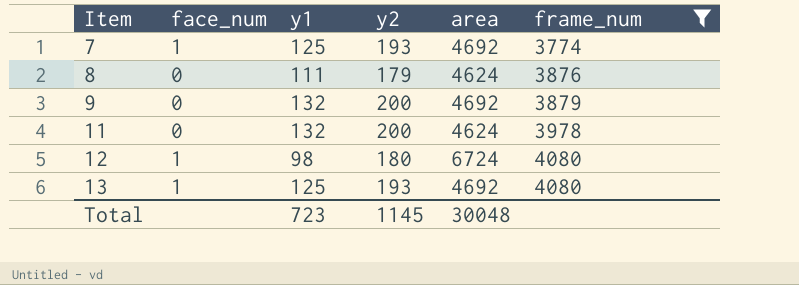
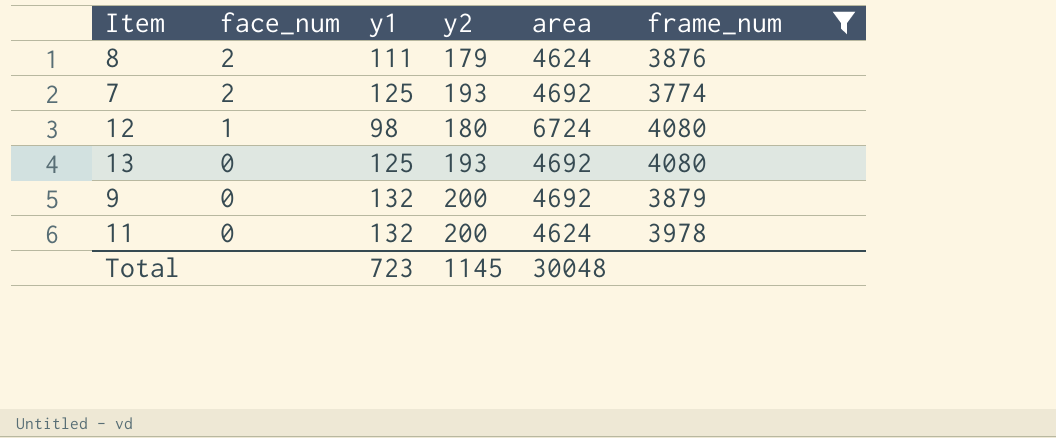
row order: Item ascending -> face_num descending
8 | face_num: 0 -> 2
7 | face_num: 1 -> 2
13 | face_num: 1 -> 0

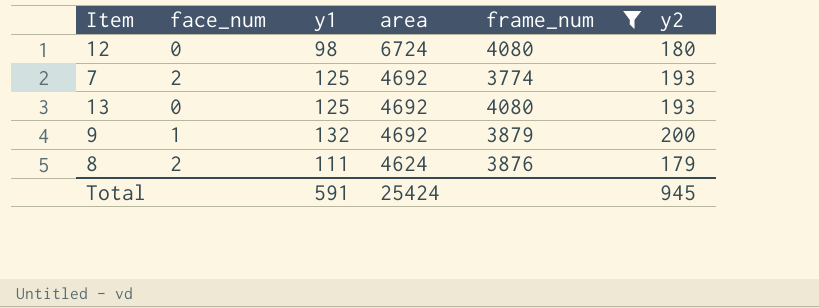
row order: face_num descending -> area descending
column y2 | position: 4 -> 6
row 11: 0 | 132 | 200 | 4624 | 3978 -> none
12 | face_num: 1 -> 0
9 | face_num: 0 -> 1
Total | y1: 723 -> 591
Total | area: 30048 -> 25424
Total | y2: 1145 -> 945

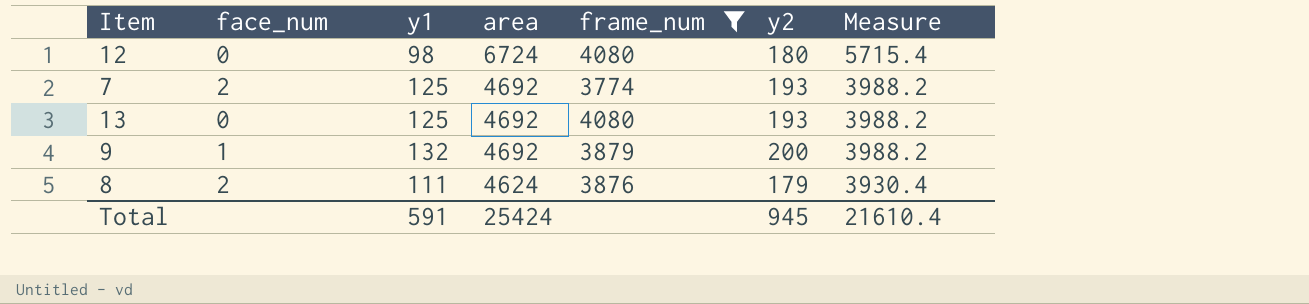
column Measure | formula: none -> [area] * 0.85

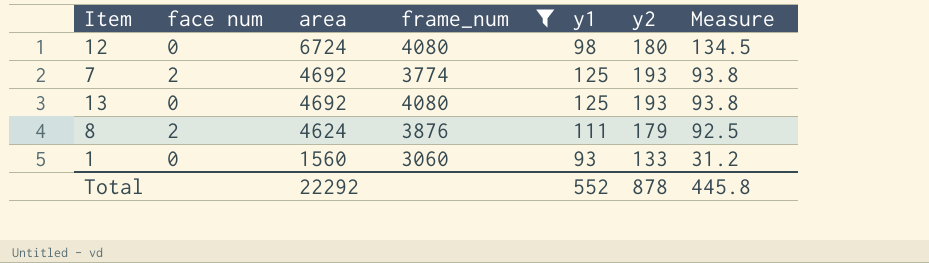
column name: face_num -> face num
column y1 | position: 3 -> 5
column Measure | formula: [area] * 0.85 -> [area] * 0.02
row 9: 1 | 132 | 4692 | 3879 | 200 | 3988.2 -> none
row 1: none -> 0 | 1560 | 3060 | 93 | 133 | 31.2
Total | area: 25424 -> 22292
Total | y1: 591 -> 552
Total | y2: 945 -> 878
Total | Measure: 21610.4 -> 445.8

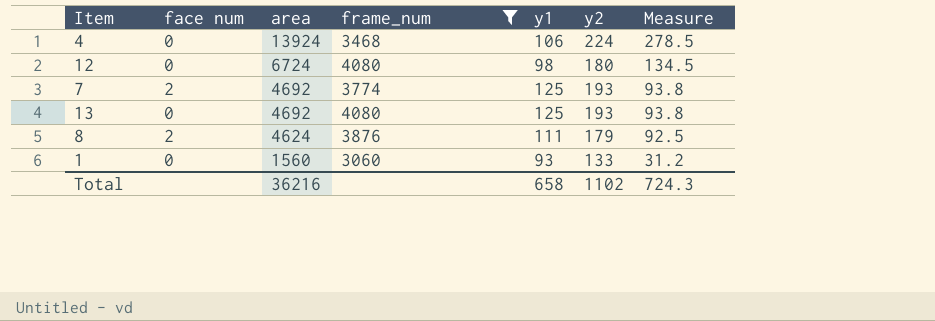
row 4: none -> 0 | 13924 | 3468 | 106 | 224 | 278.5
Total | area: 22292 -> 36216
Total | y1: 552 -> 658
Total | y2: 878 -> 1102
Total | Measure: 445.8 -> 724.3

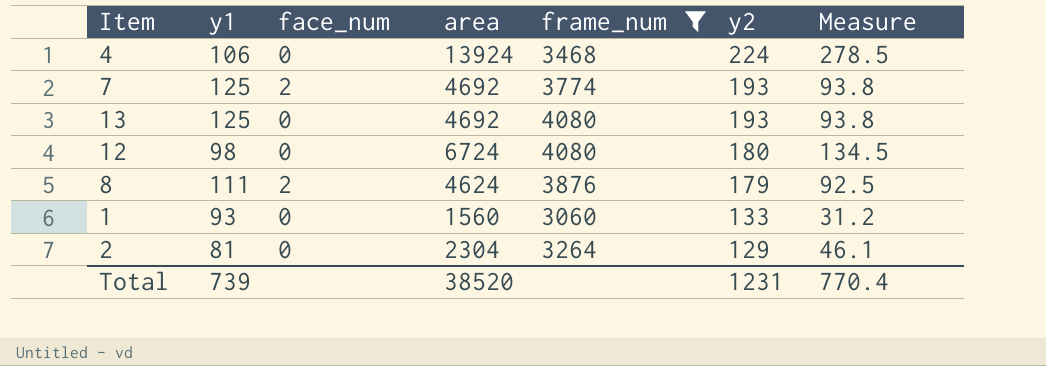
row order: area descending -> y2 descending
column y1 | position: 5 -> 2
column name: face num -> face_num
row 2: none -> 81 | 0 | 2304 | 3264 | 129 | 46.1
Total | y1: 658 -> 739
Total | area: 36216 -> 38520
Total | y2: 1102 -> 1231
Total | Measure: 724.3 -> 770.4

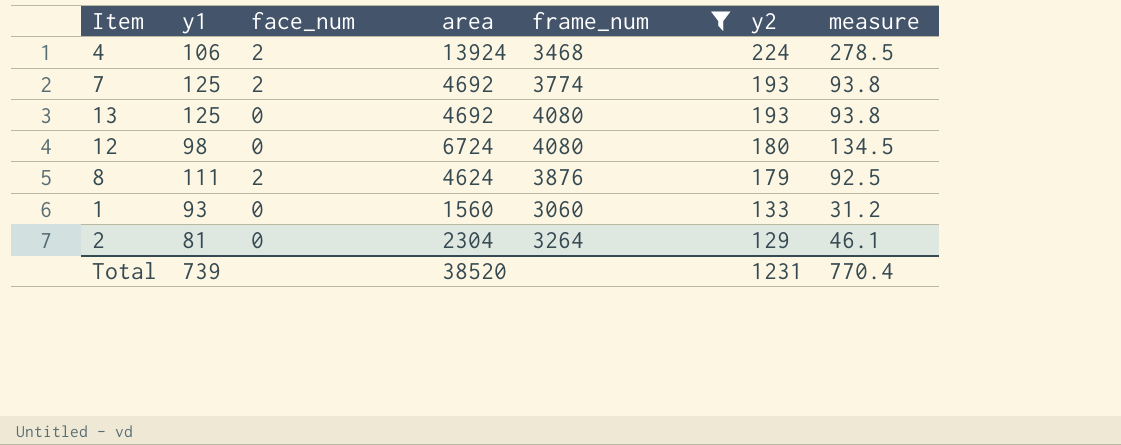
column name: Measure -> measure
4 | face_num: 0 -> 2

